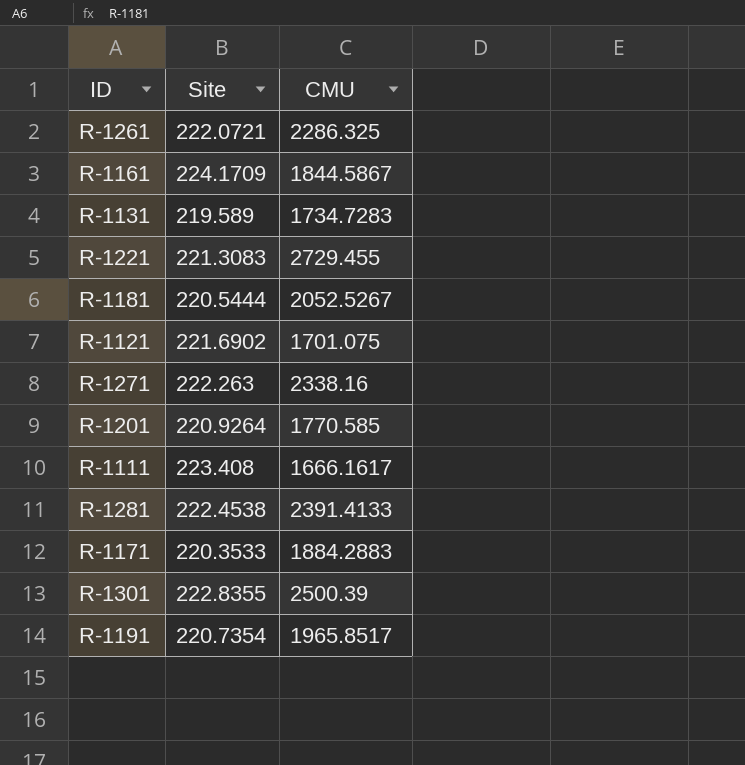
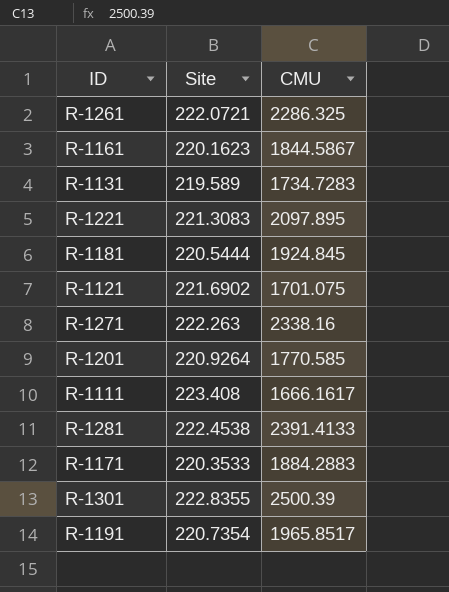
R-1161 | Site: 224.1709 -> 220.1623
R-1221 | CMU: 2729.455 -> 2097.895
R-1181 | CMU: 2052.5267 -> 1924.845

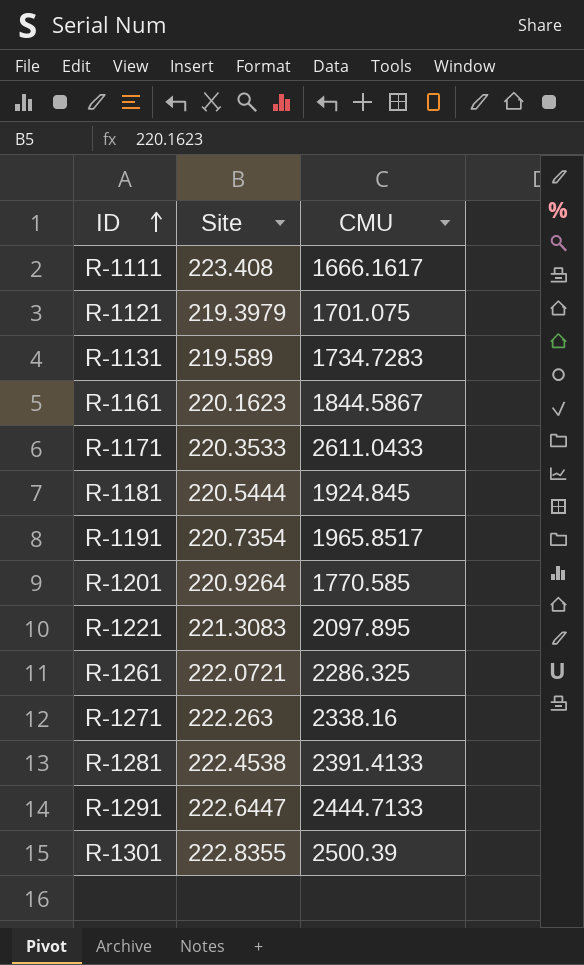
row order: none -> ID ascending
R-1121 | Site: 221.6902 -> 219.3979
R-1171 | CMU: 1884.2883 -> 2611.0433
row R-1291: none -> 222.6447 | 2444.7133

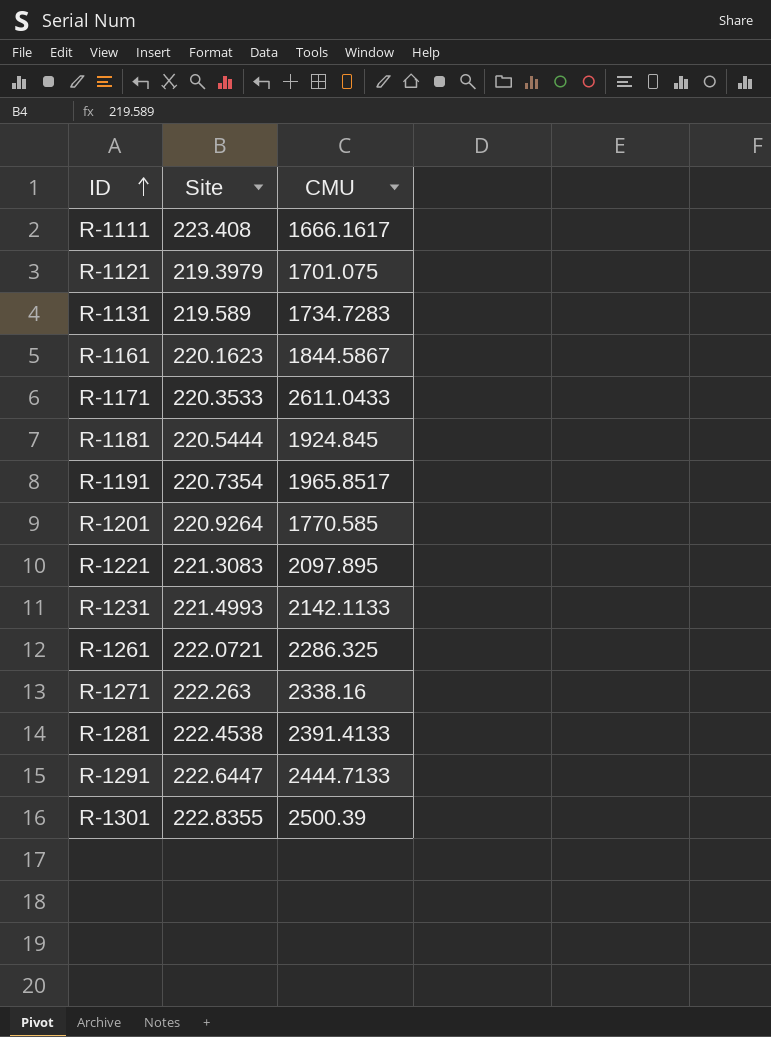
row R-1231: none -> 221.4993 | 2142.1133

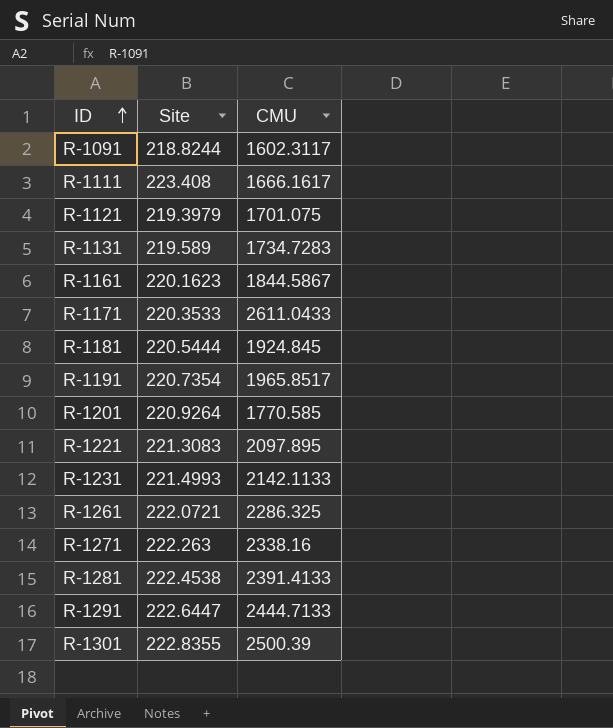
row R-1091: none -> 218.8244 | 1602.3117

